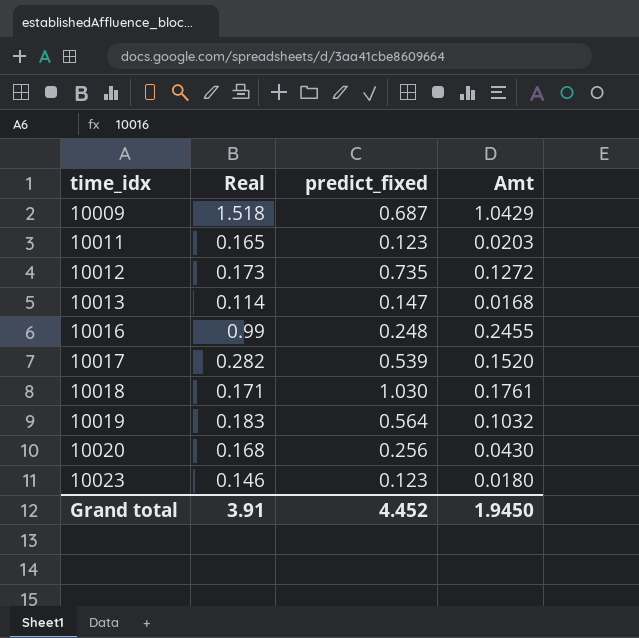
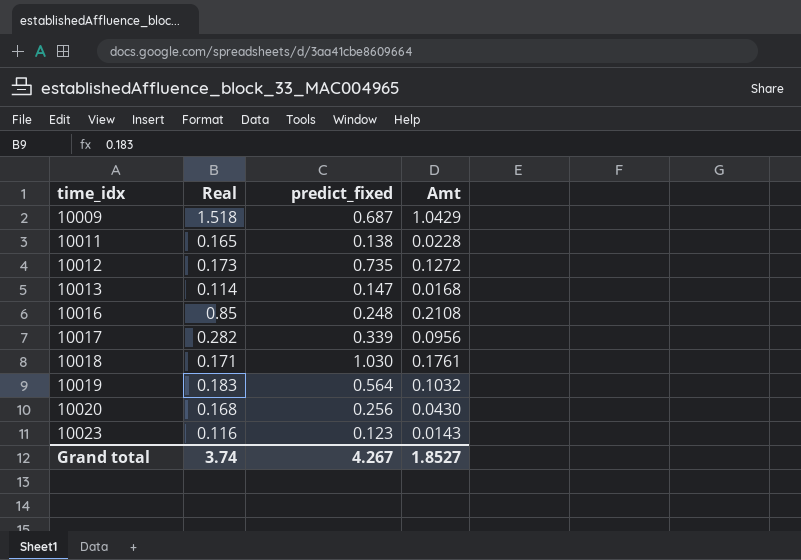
10011 | predict_fixed: 0.123 -> 0.138
10011 | Amt: 0.0203 -> 0.0228
10016 | Real: 0.99 -> 0.85
10016 | Amt: 0.2455 -> 0.2108
10017 | predict_fixed: 0.539 -> 0.339
10017 | Amt: 0.1520 -> 0.0956
10023 | Real: 0.146 -> 0.116
10023 | Amt: 0.0180 -> 0.0143
Grand total | Real: 3.91 -> 3.74
Grand total | predict_fixed: 4.452 -> 4.267
Grand total | Amt: 1.9450 -> 1.8527

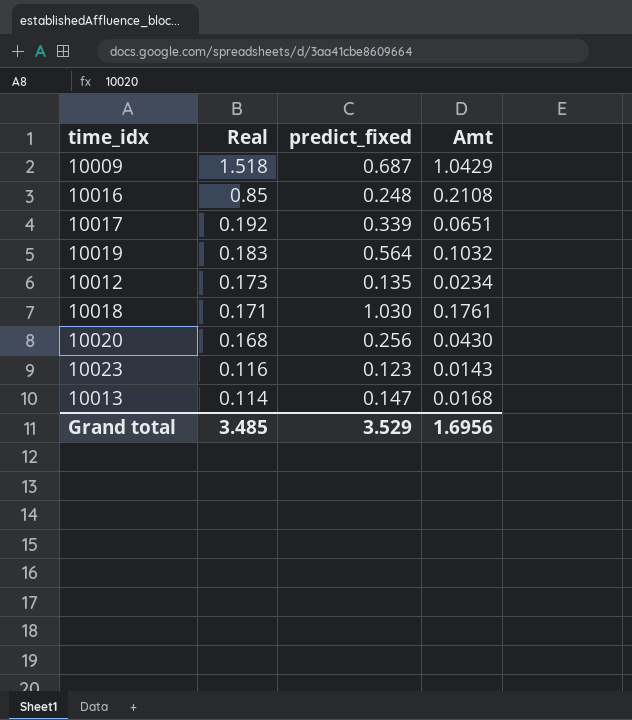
row order: time_idx ascending -> Real descending
row 10011: 0.165 | 0.138 | 0.0228 -> none
10017 | Real: 0.282 -> 0.192
10017 | Amt: 0.0956 -> 0.0651
10012 | predict_fixed: 0.735 -> 0.135
10012 | Amt: 0.1272 -> 0.0234
Grand total | Real: 3.74 -> 3.485
Grand total | predict_fixed: 4.267 -> 3.529
Grand total | Amt: 1.8527 -> 1.6956

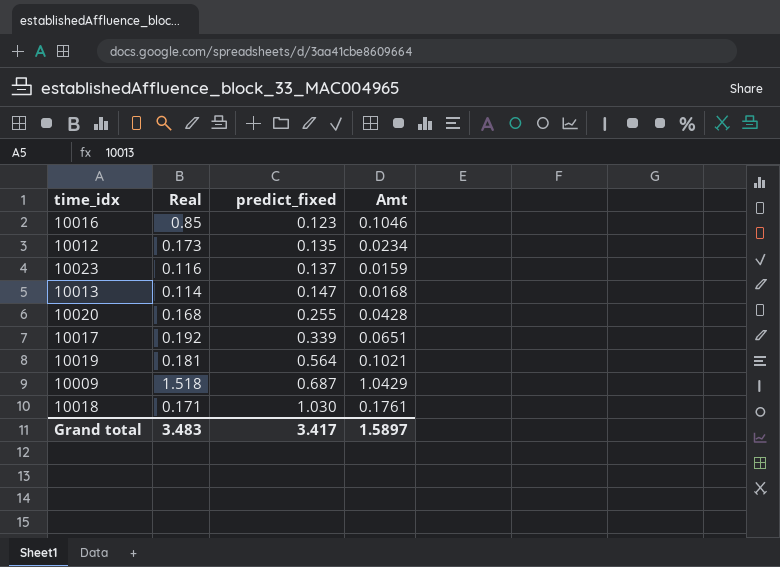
row order: Real descending -> predict_fixed ascending
10016 | predict_fixed: 0.248 -> 0.123
10016 | Amt: 0.2108 -> 0.1046
10023 | predict_fixed: 0.123 -> 0.137
10023 | Amt: 0.0143 -> 0.0159
10020 | predict_fixed: 0.256 -> 0.255
10020 | Amt: 0.0430 -> 0.0428
10019 | Real: 0.183 -> 0.181
10019 | Amt: 0.1032 -> 0.1021
Grand total | Real: 3.485 -> 3.483
Grand total | predict_fixed: 3.529 -> 3.417
Grand total | Amt: 1.6956 -> 1.5897

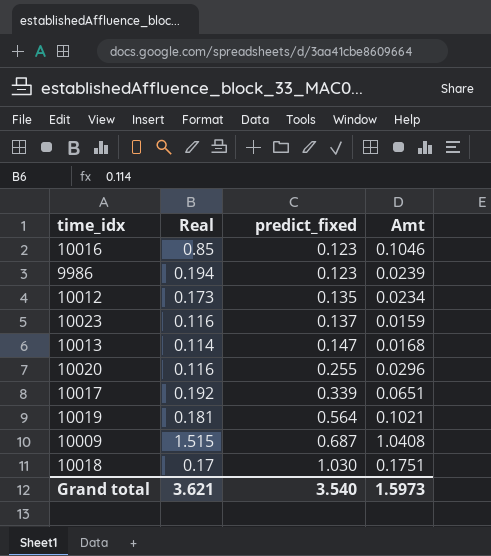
row 9986: none -> 0.194 | 0.123 | 0.0239
10020 | Real: 0.168 -> 0.116
10020 | Amt: 0.0428 -> 0.0296
10009 | Real: 1.518 -> 1.515
10009 | Amt: 1.0429 -> 1.0408
10018 | Real: 0.171 -> 0.17
10018 | Amt: 0.1761 -> 0.1751
Grand total | Real: 3.483 -> 3.621
Grand total | predict_fixed: 3.417 -> 3.540
Grand total | Amt: 1.5897 -> 1.5973

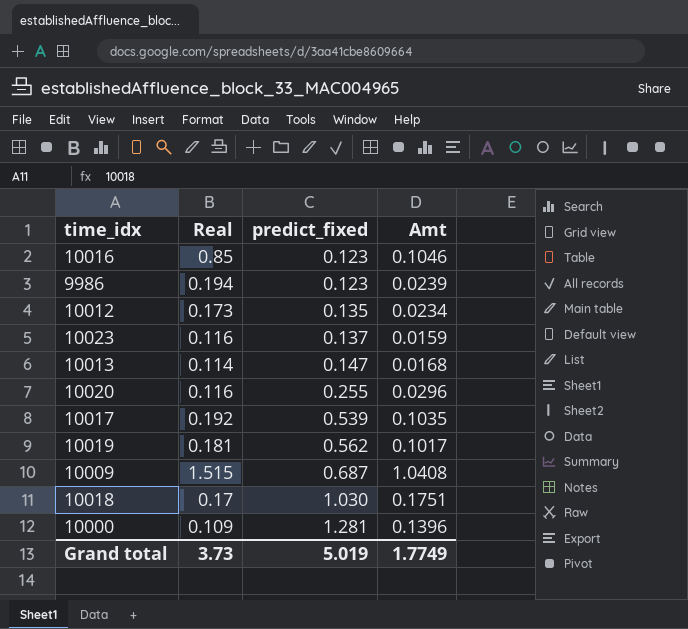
10017 | predict_fixed: 0.339 -> 0.539
10017 | Amt: 0.0651 -> 0.1035
10019 | predict_fixed: 0.564 -> 0.562
10019 | Amt: 0.1021 -> 0.1017
row 10000: none -> 0.109 | 1.281 | 0.1396
Grand total | Real: 3.621 -> 3.73
Grand total | predict_fixed: 3.540 -> 5.019
Grand total | Amt: 1.5973 -> 1.7749

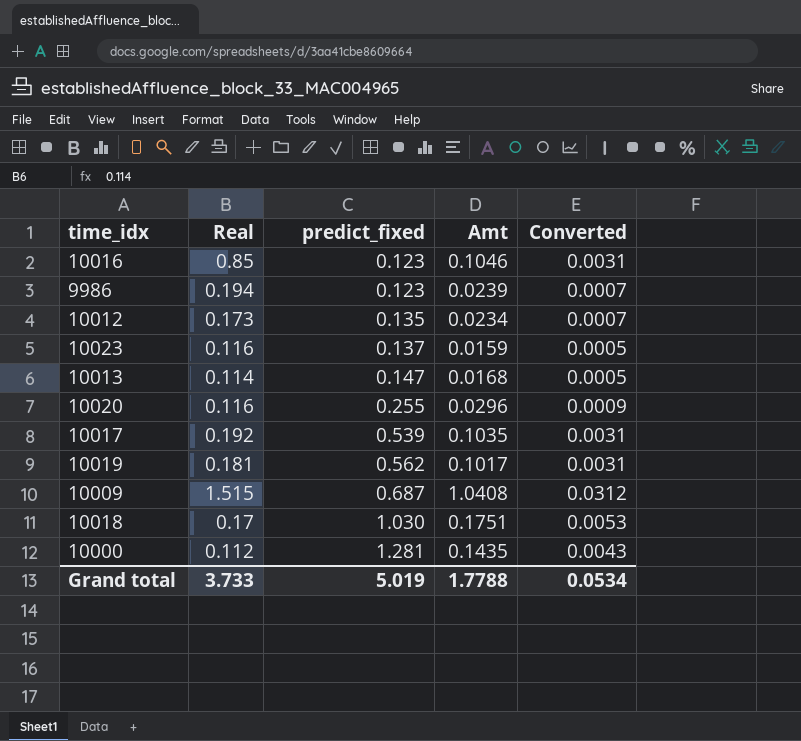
column Converted | formula: none -> [Amt] * 0.03
10000 | Real: 0.109 -> 0.112
10000 | Amt: 0.1396 -> 0.1435
Grand total | Real: 3.73 -> 3.733
Grand total | Amt: 1.7749 -> 1.7788

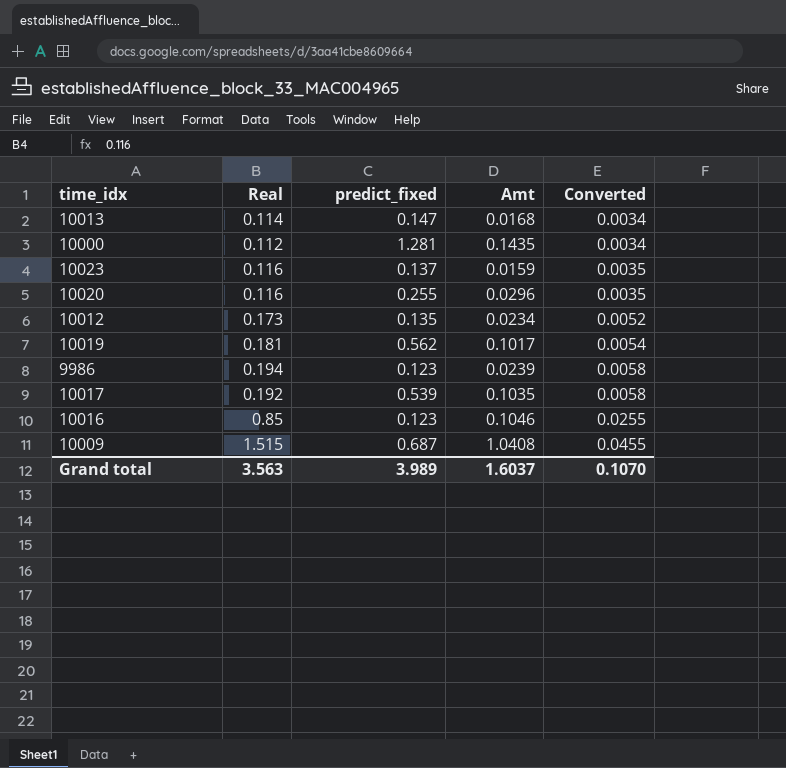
row order: predict_fixed ascending -> Converted ascending
column Converted | formula: [Amt] * 0.03 -> [Real] * 0.03
row 10018: 0.17 | 1.030 | 0.1751 | 0.0053 -> none
Grand total | Real: 3.733 -> 3.563
Grand total | predict_fixed: 5.019 -> 3.989
Grand total | Amt: 1.7788 -> 1.6037
Grand total | Converted: 0.0534 -> 0.1070

